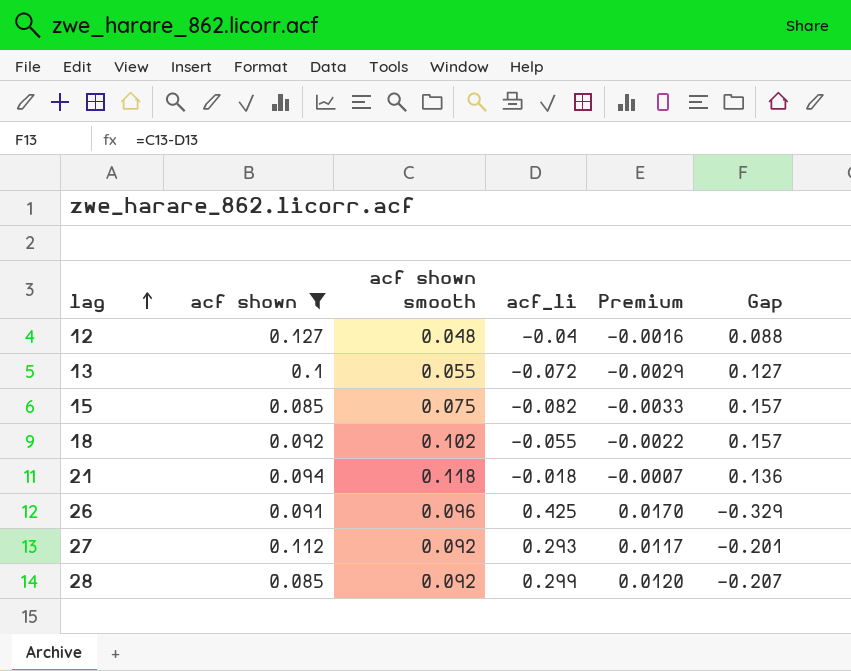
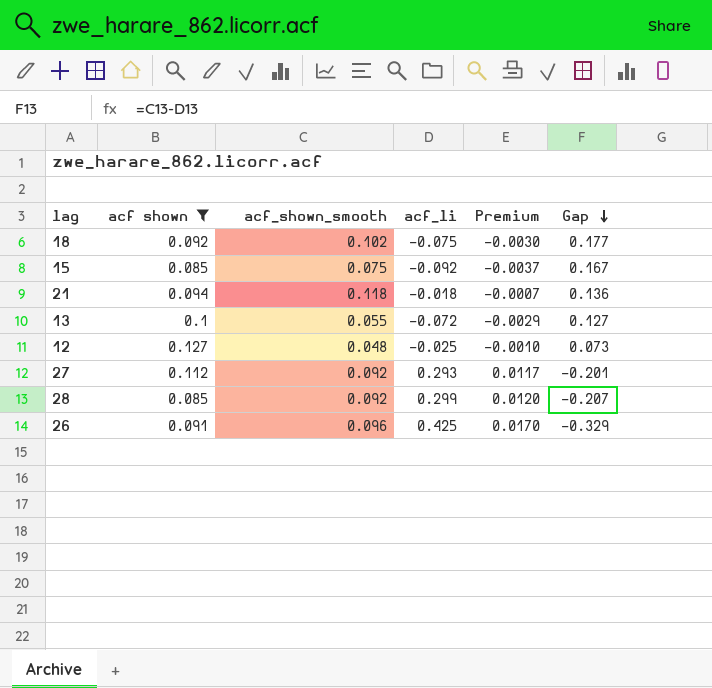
row order: lag ascending -> Gap descending
column name: acf shown smooth -> acf_shown_smooth
18 | acf_li: -0.055 -> -0.075
18 | Premium: -0.0022 -> -0.0030
18 | Gap: 0.157 -> 0.177
15 | acf_li: -0.082 -> -0.092
15 | Premium: -0.0033 -> -0.0037
15 | Gap: 0.157 -> 0.167
12 | acf_li: -0.04 -> -0.025
12 | Premium: -0.0016 -> -0.0010
12 | Gap: 0.088 -> 0.073

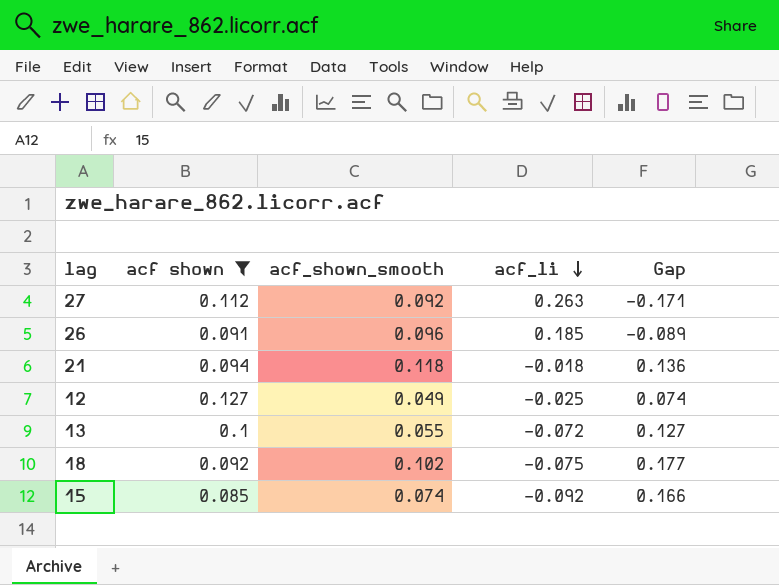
row order: Gap descending -> acf_li descending
column Premium | formula: [acf_li] * 0.04 -> none
row 28: 0.085 | 0.092 | 0.299 | 0.0120 | -0.207 -> none
27 | acf_li: 0.293 -> 0.263
27 | Gap: -0.201 -> -0.171
26 | acf_li: 0.425 -> 0.185
26 | Gap: -0.329 -> -0.089
12 | acf_shown_smooth: 0.048 -> 0.049
12 | Gap: 0.073 -> 0.074
15 | acf_shown_smooth: 0.075 -> 0.074
15 | Gap: 0.167 -> 0.166

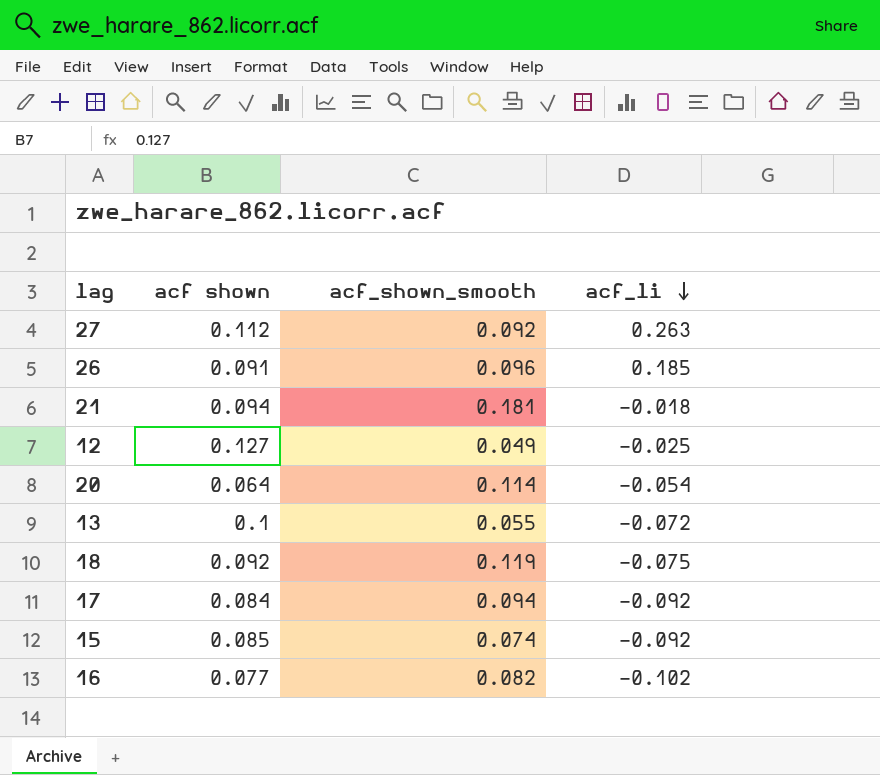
filter: acf shown >= 0.085 -> none
column Gap | formula: [acf_shown_smooth] - [acf_li] -> none
21 | acf_shown_smooth: 0.118 -> 0.181
18 | acf_shown_smooth: 0.102 -> 0.119

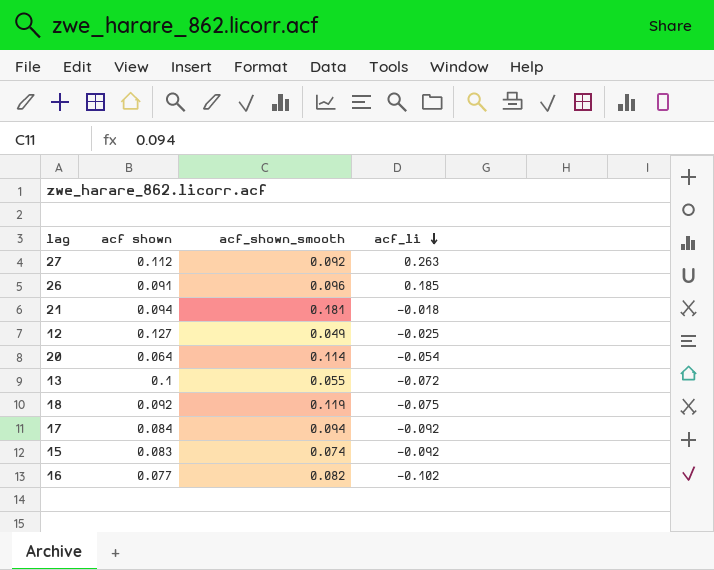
15 | acf shown: 0.085 -> 0.083

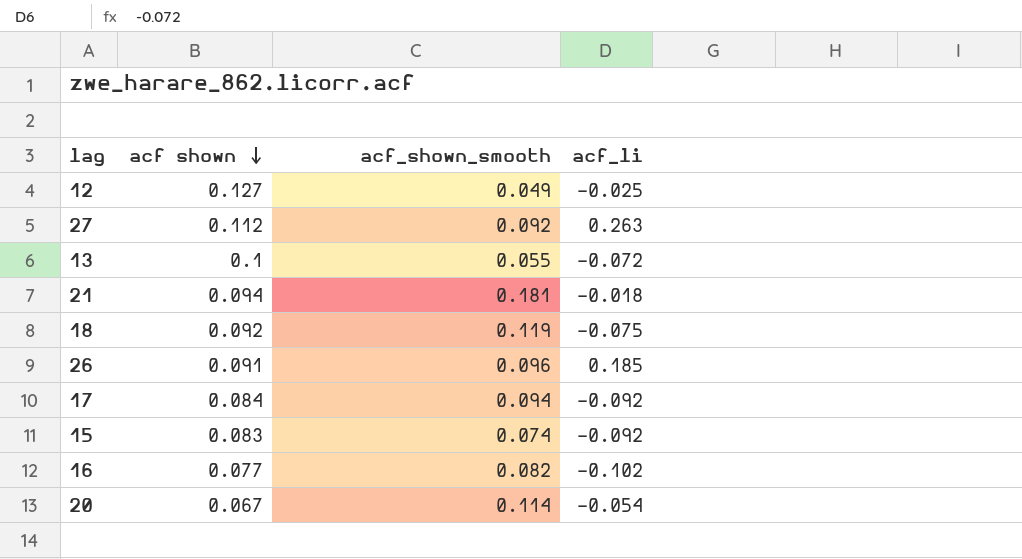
row order: acf_li descending -> acf shown descending
20 | acf shown: 0.064 -> 0.067

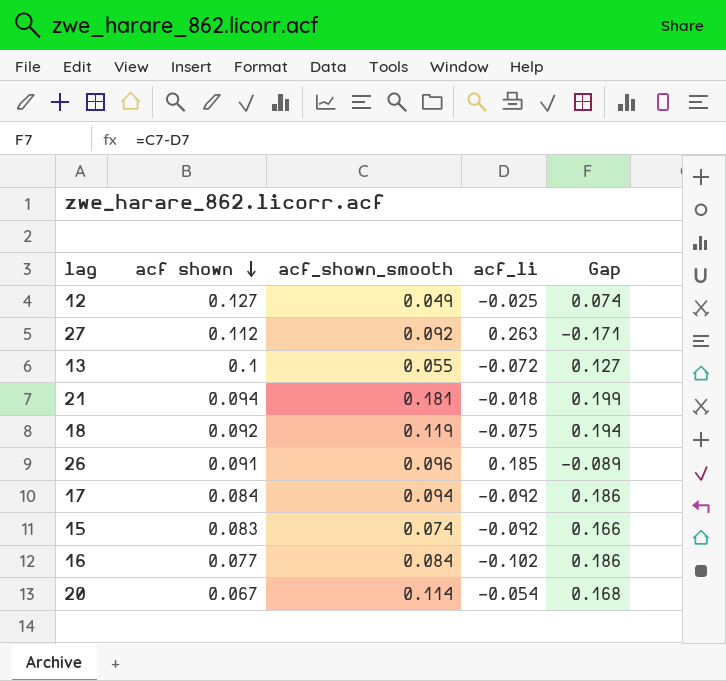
column Gap | formula: none -> [acf_shown_smooth] - [acf_li]
16 | acf_shown_smooth: 0.082 -> 0.084

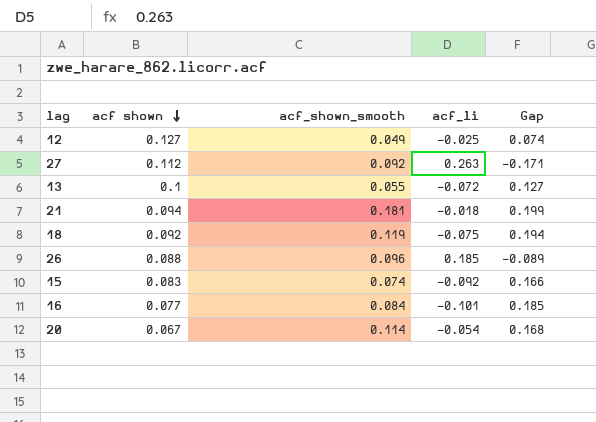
row 17: 0.084 | 0.094 | -0.092 | 0.186 -> none
26 | acf shown: 0.091 -> 0.088
16 | acf_li: -0.102 -> -0.101
16 | Gap: 0.186 -> 0.185

